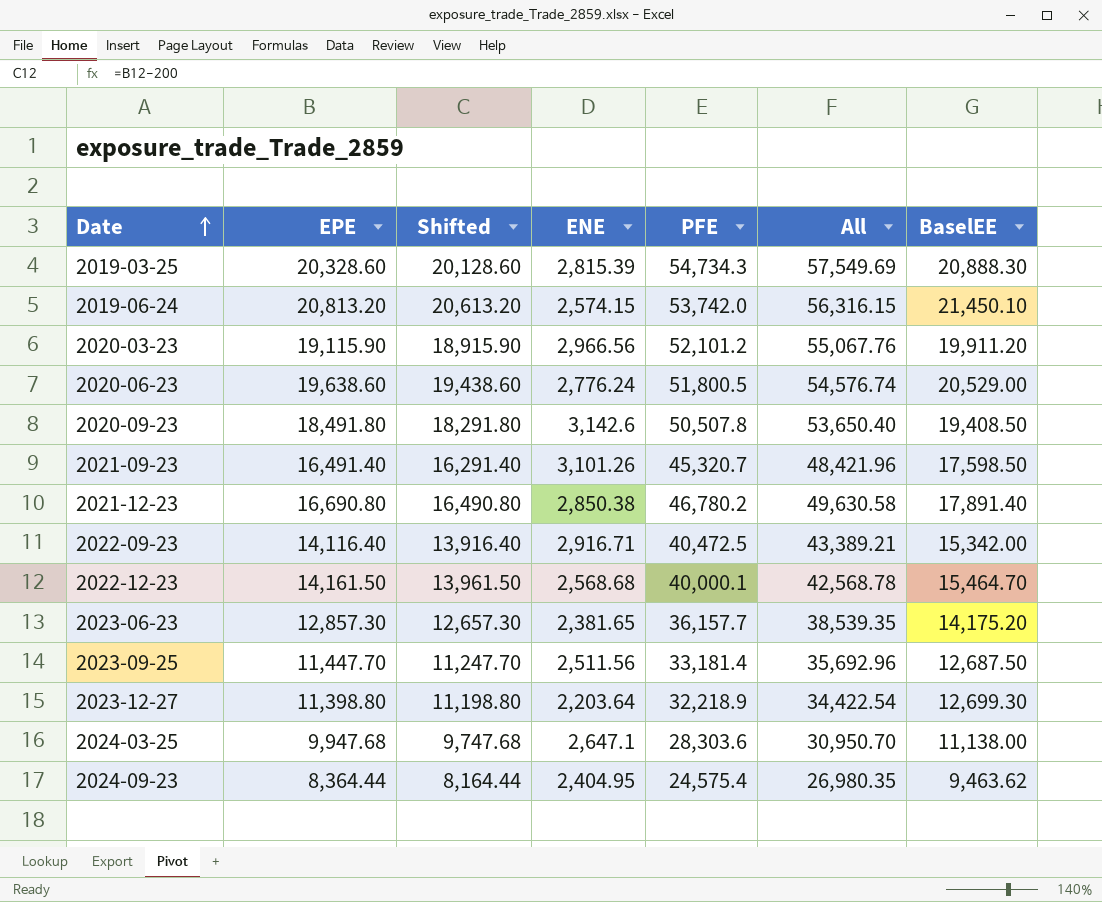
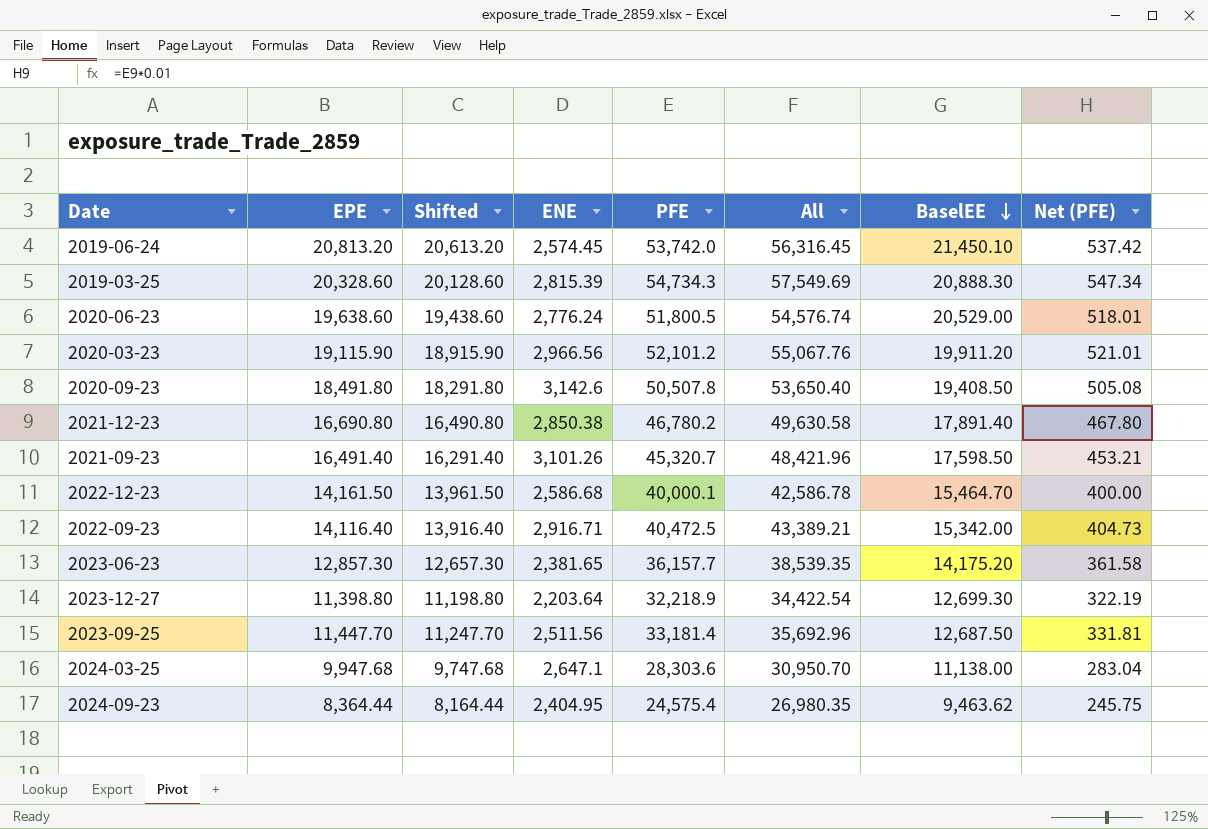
row order: Date ascending -> BaselEE descending
column Net (PFE) | formula: none -> [PFE] * 0.01
2019-06-24 | ENE: 2,574.15 -> 2,574.45
2019-06-24 | All: 56,316.15 -> 56,316.45
2022-12-23 | ENE: 2,568.68 -> 2,586.68
2022-12-23 | All: 42,568.78 -> 42,586.78

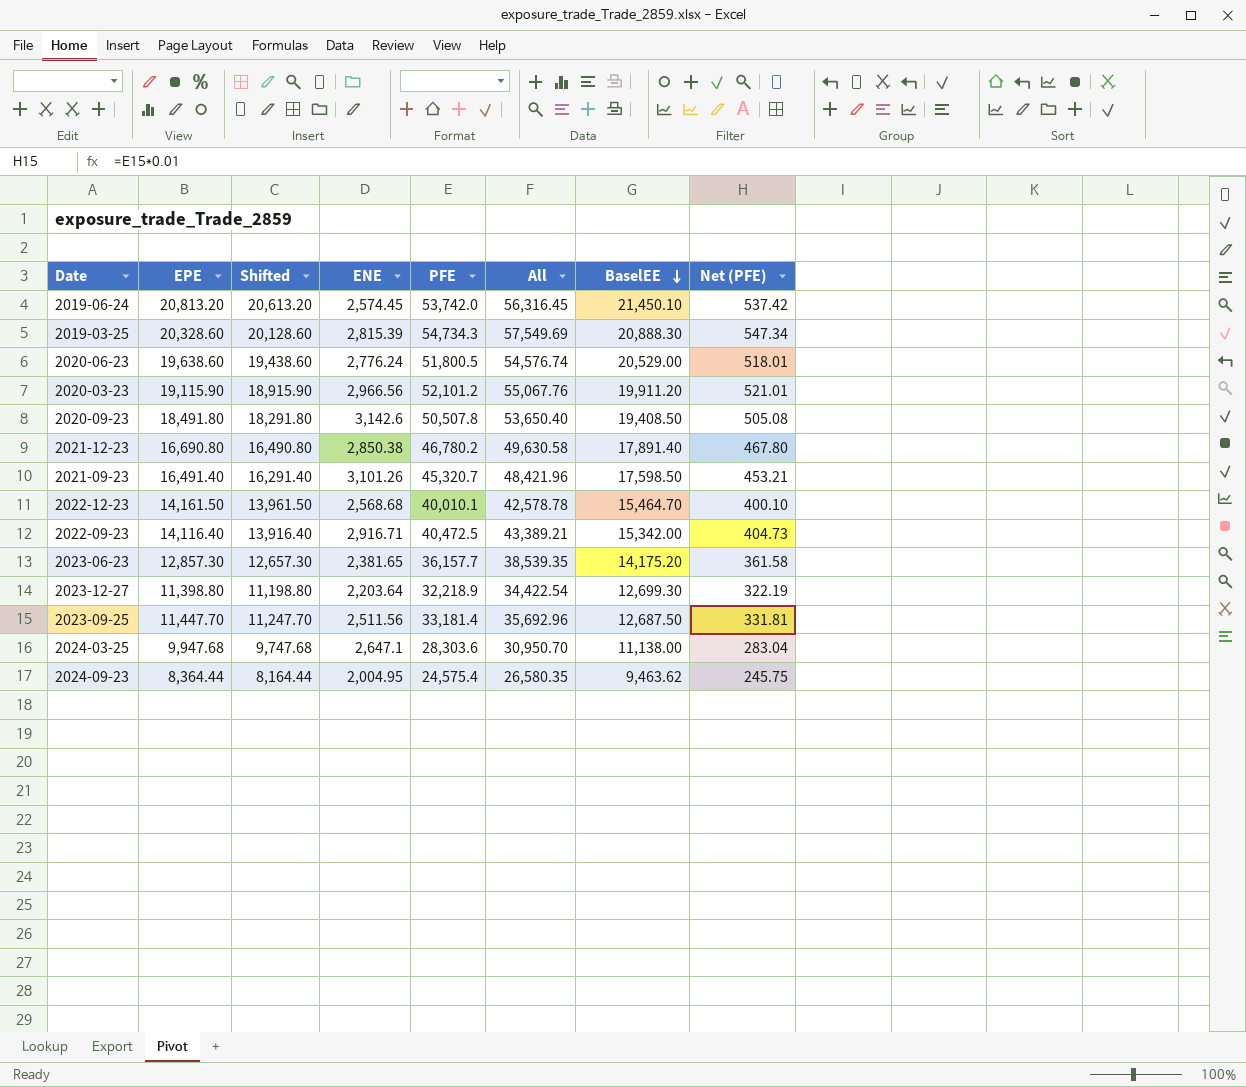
2022-12-23 | ENE: 2,586.68 -> 2,568.68
2022-12-23 | PFE: 40,000.1 -> 40,010.1
2022-12-23 | All: 42,586.78 -> 42,578.78
2022-12-23 | Net (PFE): 400.00 -> 400.10
2024-09-23 | ENE: 2,404.95 -> 2,004.95
2024-09-23 | All: 26,980.35 -> 26,580.35

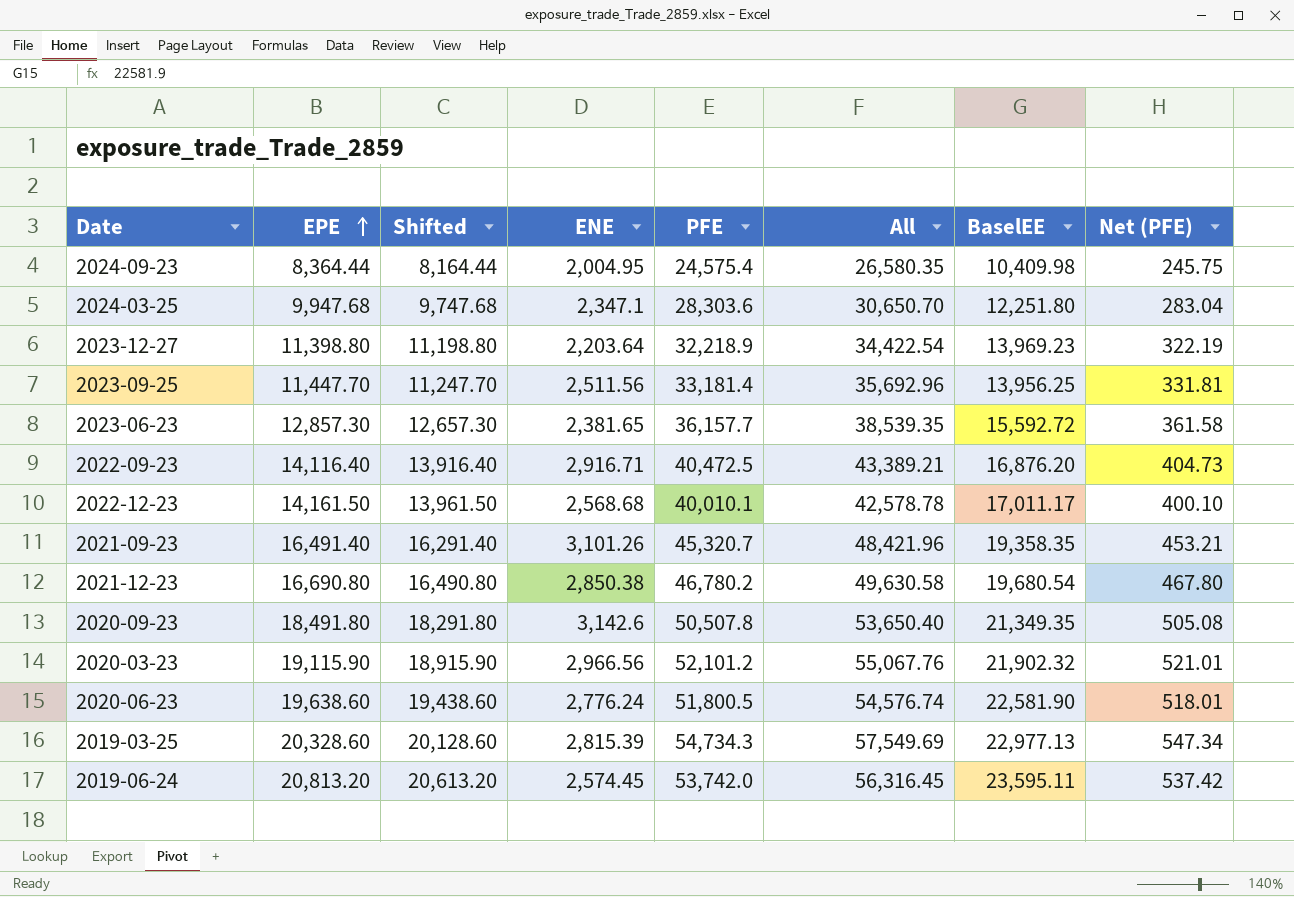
row order: BaselEE descending -> EPE ascending
2024-09-23 | BaselEE: 9,463.62 -> 10,409.98
2024-03-25 | ENE: 2,647.1 -> 2,347.1
2024-03-25 | All: 30,950.70 -> 30,650.70
2024-03-25 | BaselEE: 11,138.00 -> 12,251.80
2023-12-27 | BaselEE: 12,699.30 -> 13,969.23
2023-09-25 | BaselEE: 12,687.50 -> 13,956.25
2023-06-23 | BaselEE: 14,175.20 -> 15,592.72
2022-09-23 | BaselEE: 15,342.00 -> 16,876.20
2022-12-23 | BaselEE: 15,464.70 -> 17,011.17
2021-09-23 | BaselEE: 17,598.50 -> 19,358.35
2021-12-23 | BaselEE: 17,891.40 -> 19,680.54
2020-09-23 | BaselEE: 19,408.50 -> 21,349.35
2020-03-23 | BaselEE: 19,911.20 -> 21,902.32
2020-06-23 | BaselEE: 20,529.00 -> 22,581.90
2019-03-25 | BaselEE: 20,888.30 -> 22,977.13
2019-06-24 | BaselEE: 21,450.10 -> 23,595.11

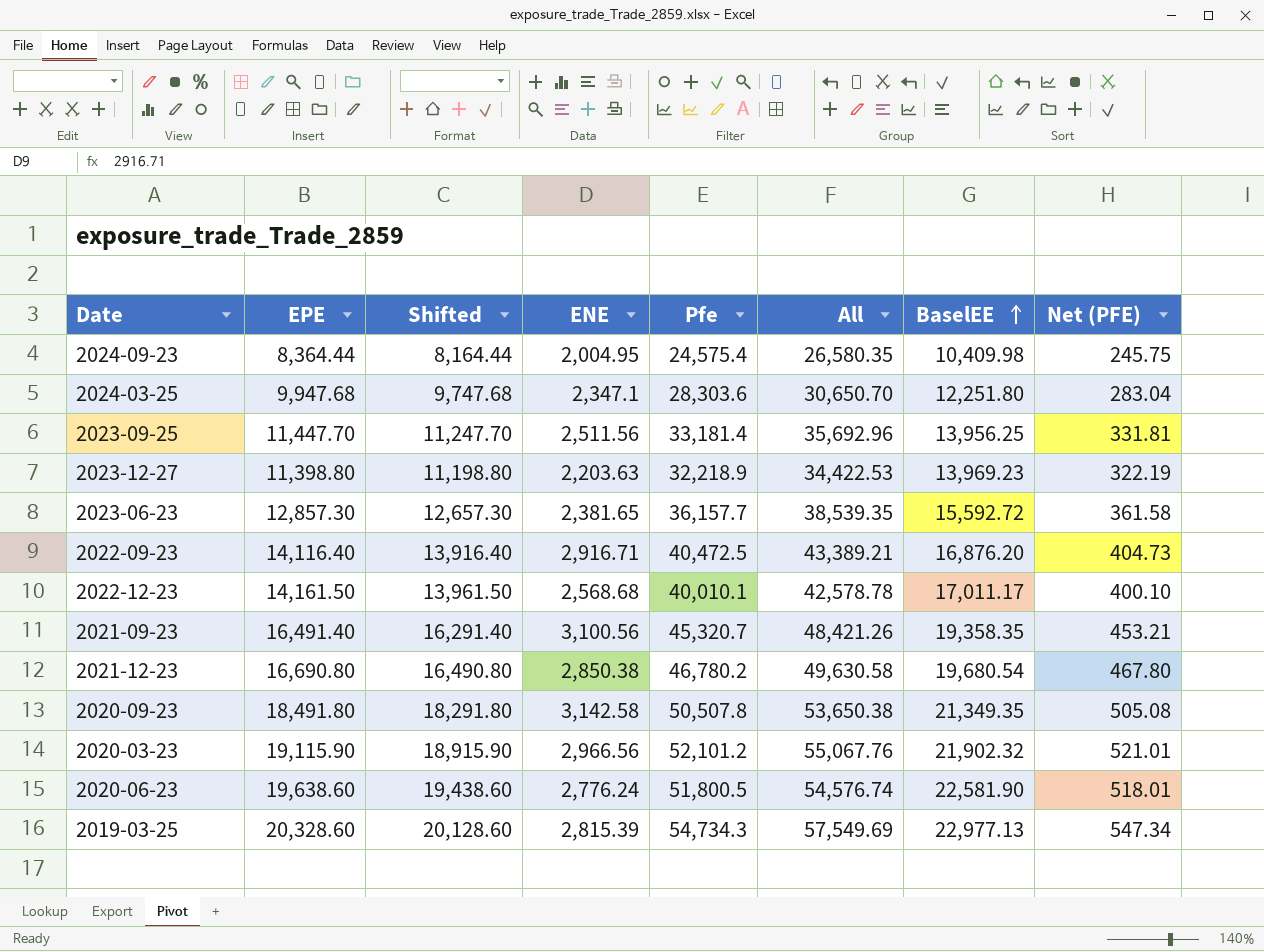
row order: EPE ascending -> BaselEE ascending
column name: PFE -> Pfe
row 2019-06-24: 20,813.20 | 20,613.20 | 2,574.45 | 53,742.0 | 56,316.45 | 23,595.11 | 537.42 -> none
2023-12-27 | ENE: 2,203.64 -> 2,203.63
2023-12-27 | All: 34,422.54 -> 34,422.53
2021-09-23 | ENE: 3,101.26 -> 3,100.56
2021-09-23 | All: 48,421.96 -> 48,421.26
2020-09-23 | ENE: 3,142.6 -> 3,142.58
2020-09-23 | All: 53,650.40 -> 53,650.38

